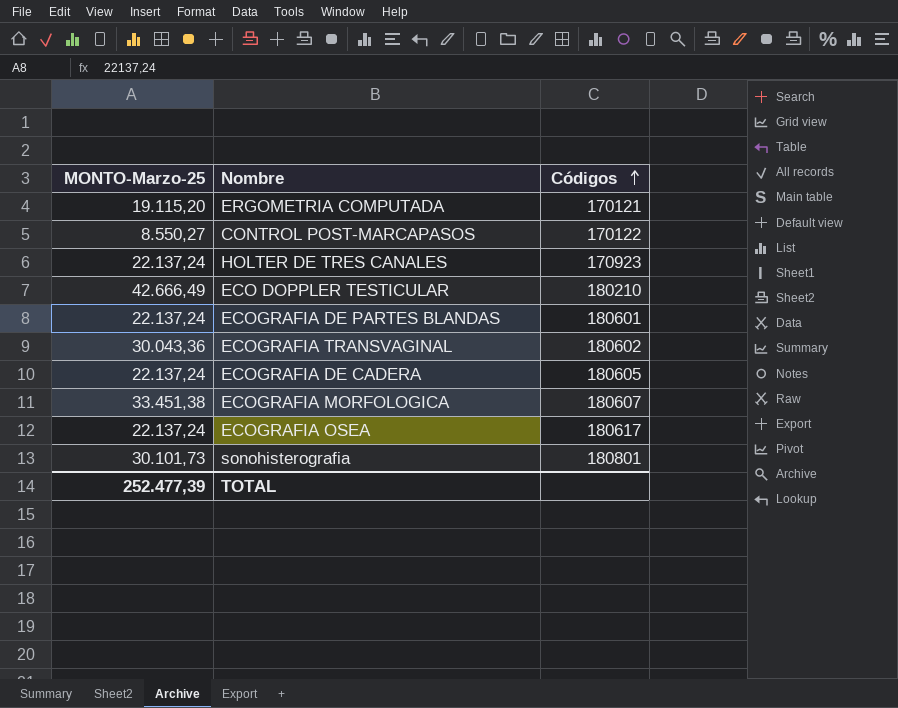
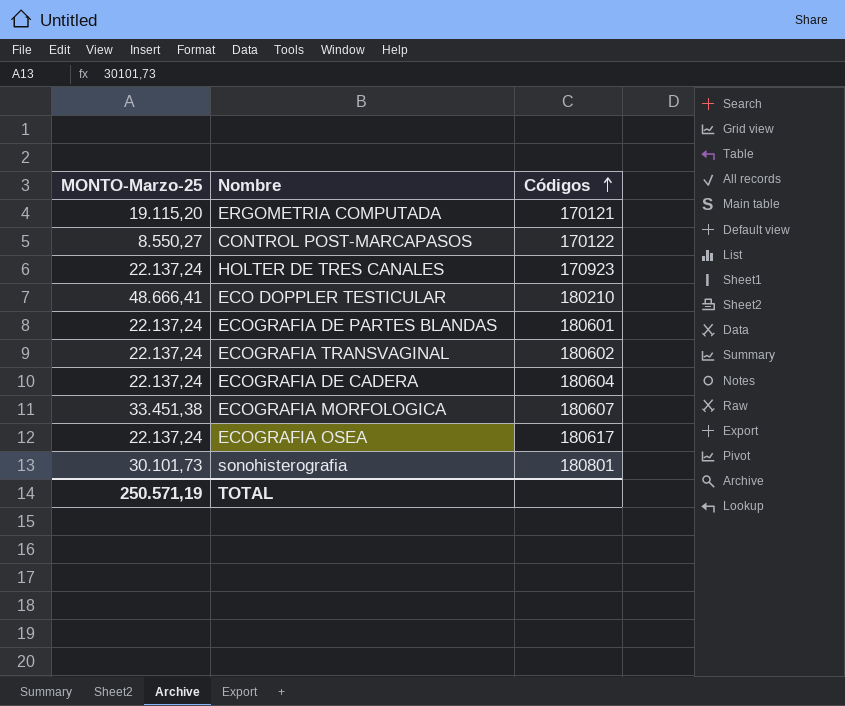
ECO DOPPLER TESTICULAR | MONTO-Marzo-25: 42.666,49 -> 48.666,41
ECOGRAFIA TRANSVAGINAL | MONTO-Marzo-25: 30.043,36 -> 22.137,24
ECOGRAFIA DE CADERA | Códigos: 180605 -> 180604
TOTAL | MONTO-Marzo-25: 252.477,39 -> 250.571,19

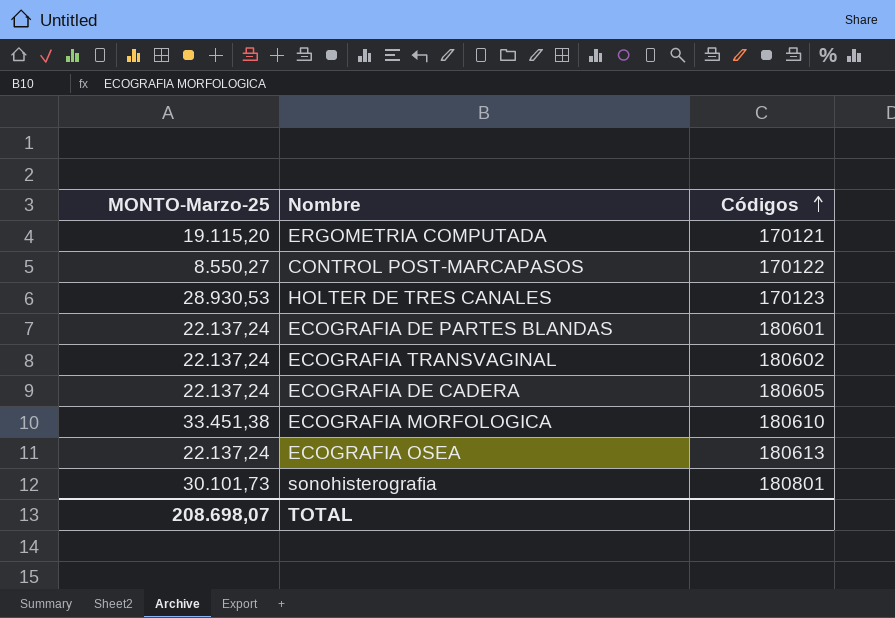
row ECO DOPPLER TESTICULAR: 48.666,41 | 180210 -> none
HOLTER DE TRES CANALES | MONTO-Marzo-25: 22.137,24 -> 28.930,53
HOLTER DE TRES CANALES | Códigos: 170923 -> 170123
ECOGRAFIA DE CADERA | Códigos: 180604 -> 180605
ECOGRAFIA MORFOLOGICA | Códigos: 180607 -> 180610
ECOGRAFIA OSEA | Códigos: 180617 -> 180613
TOTAL | MONTO-Marzo-25: 250.571,19 -> 208.698,07

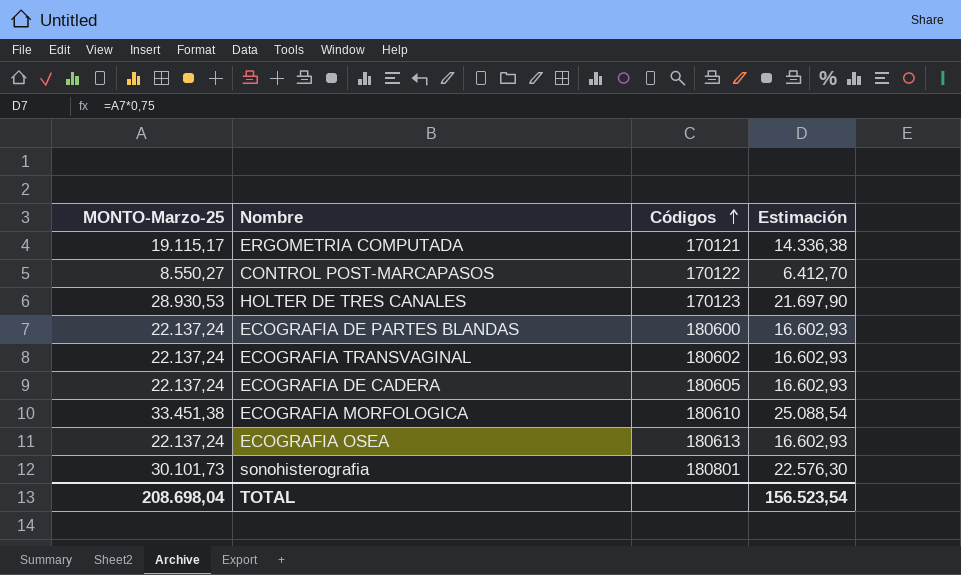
column Estimación | formula: none -> [MONTO-Marzo-25] * 0,75
ERGOMETRIA COMPUTADA | MONTO-Marzo-25: 19.115,20 -> 19.115,17
ECOGRAFIA DE PARTES BLANDAS | Códigos: 180601 -> 180600
TOTAL | MONTO-Marzo-25: 208.698,07 -> 208.698,04

